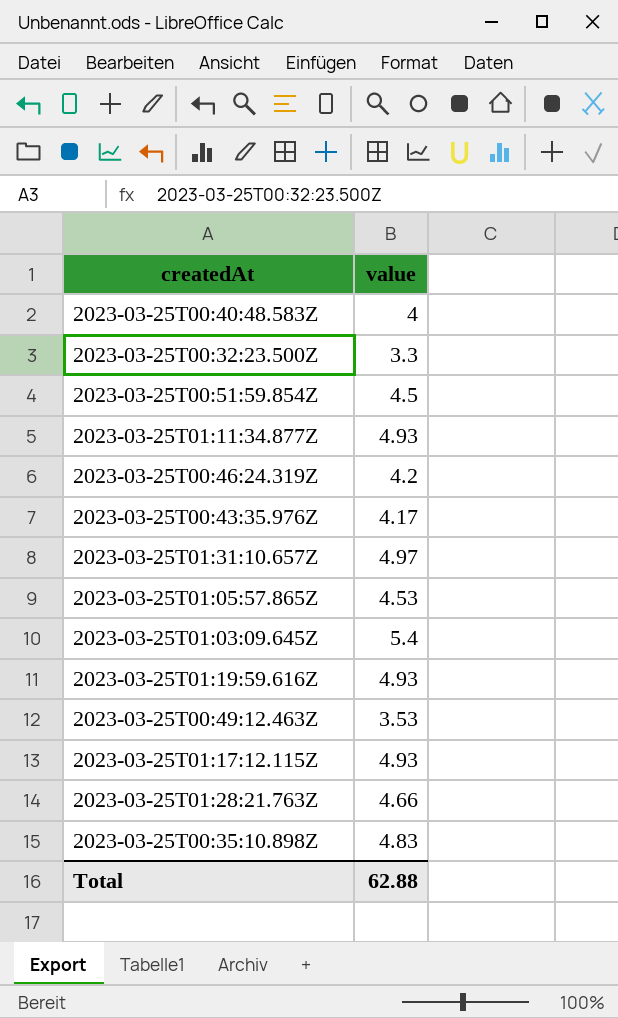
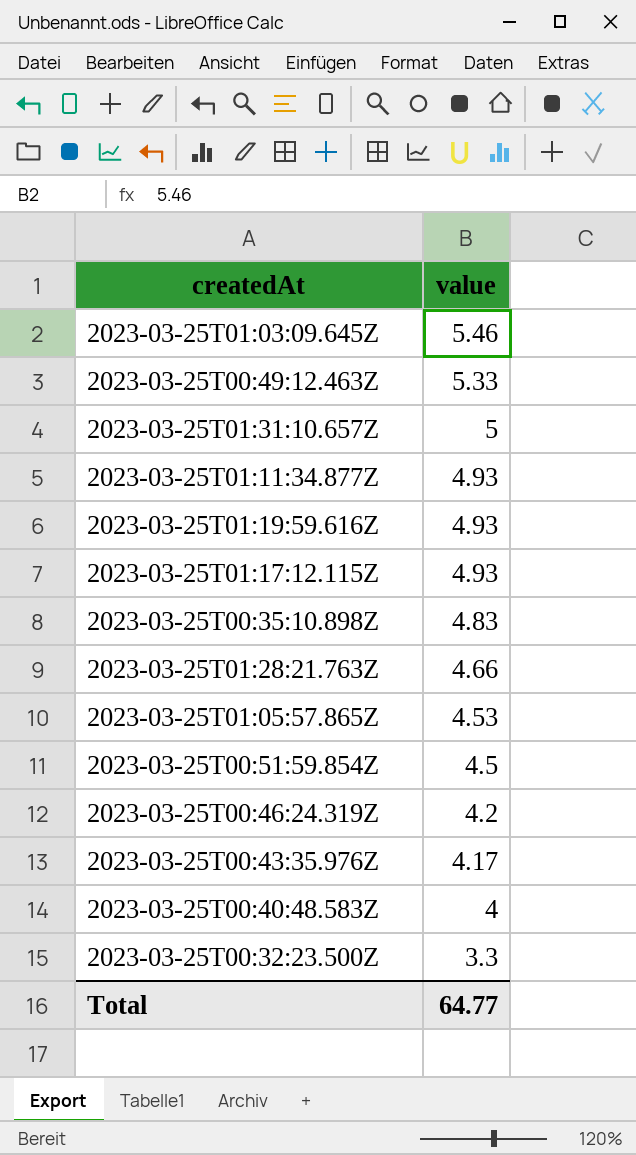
row order: none -> value descending
2023-03-25T01:03:09.645Z | value: 5.4 -> 5.46
2023-03-25T00:49:12.463Z | value: 3.53 -> 5.33
2023-03-25T01:31:10.657Z | value: 4.97 -> 5
Total | value: 62.88 -> 64.77

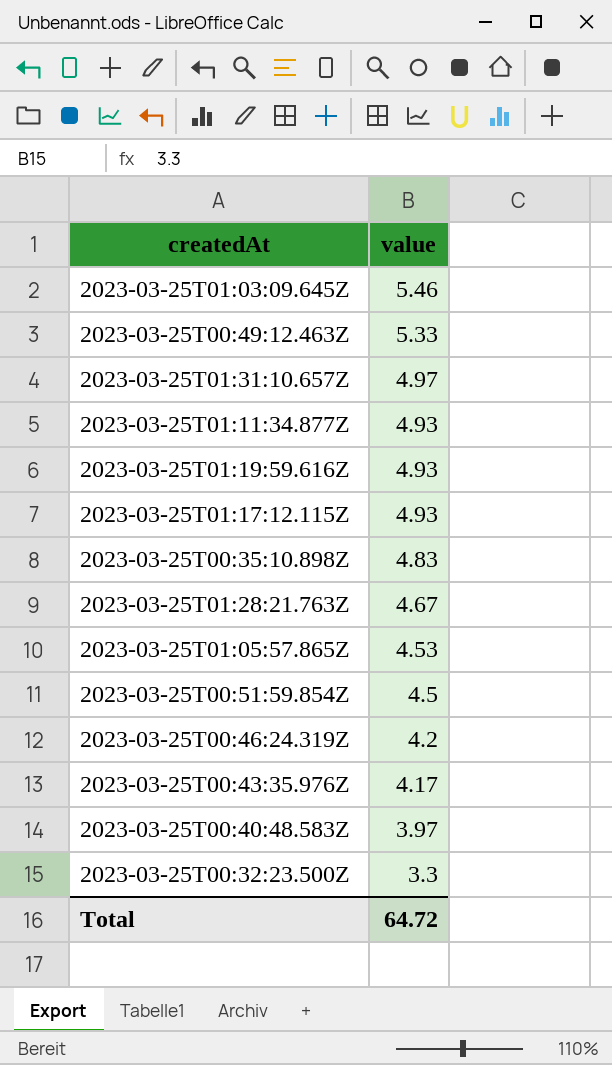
2023-03-25T01:31:10.657Z | value: 5 -> 4.97
2023-03-25T01:28:21.763Z | value: 4.66 -> 4.67
2023-03-25T00:40:48.583Z | value: 4 -> 3.97
Total | value: 64.77 -> 64.72

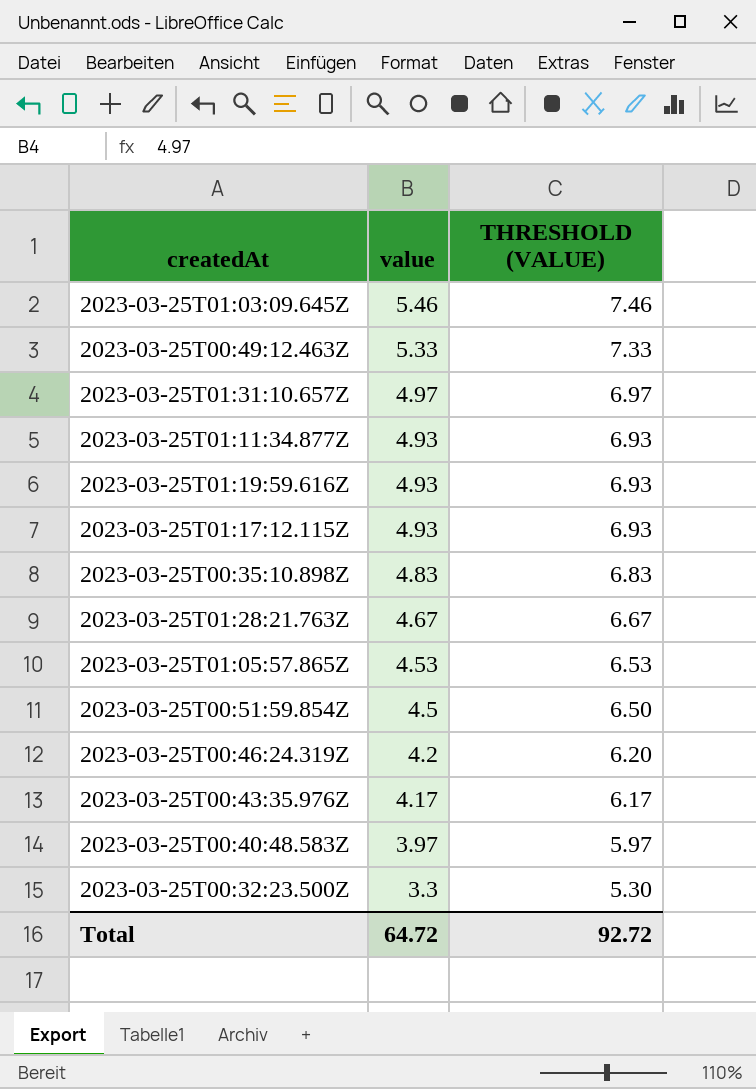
column THRESHOLD (VALUE) | formula: none -> [value] + 2

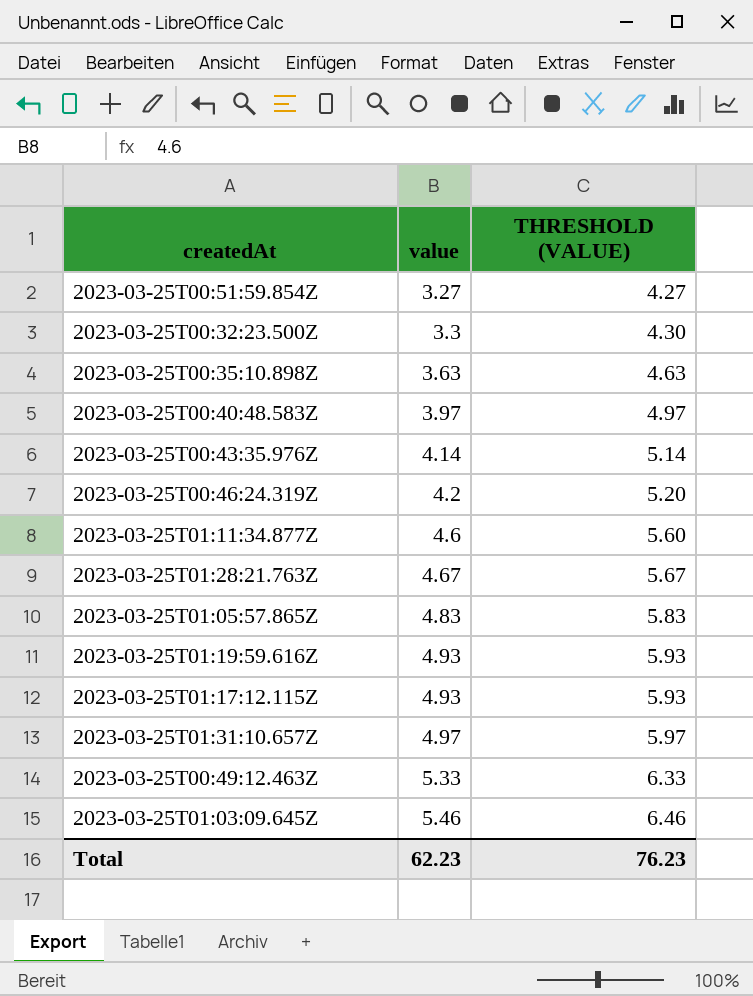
row order: value descending -> value ascending
column THRESHOLD (VALUE) | formula: [value] + 2 -> [value] + 1
2023-03-25T00:51:59.854Z | value: 4.5 -> 3.27
2023-03-25T00:35:10.898Z | value: 4.83 -> 3.63
2023-03-25T00:43:35.976Z | value: 4.17 -> 4.14
2023-03-25T01:11:34.877Z | value: 4.93 -> 4.6
2023-03-25T01:05:57.865Z | value: 4.53 -> 4.83
Total | value: 64.72 -> 62.23
Total | THRESHOLD (VALUE): 92.72 -> 76.23

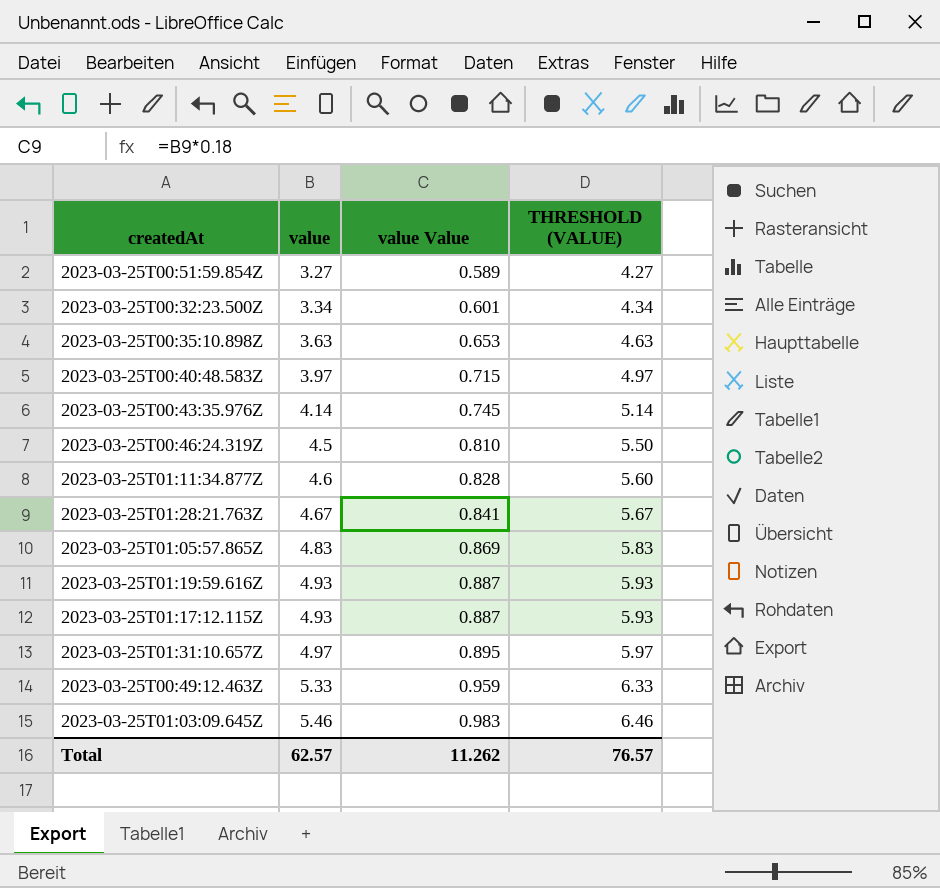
column value Value | formula: none -> [value] * 0.18
2023-03-25T00:32:23.500Z | value: 3.3 -> 3.34
2023-03-25T00:32:23.500Z | THRESHOLD (VALUE): 4.30 -> 4.34
2023-03-25T00:46:24.319Z | value: 4.2 -> 4.5
2023-03-25T00:46:24.319Z | THRESHOLD (VALUE): 5.20 -> 5.50
Total | value: 62.23 -> 62.57
Total | THRESHOLD (VALUE): 76.23 -> 76.57

